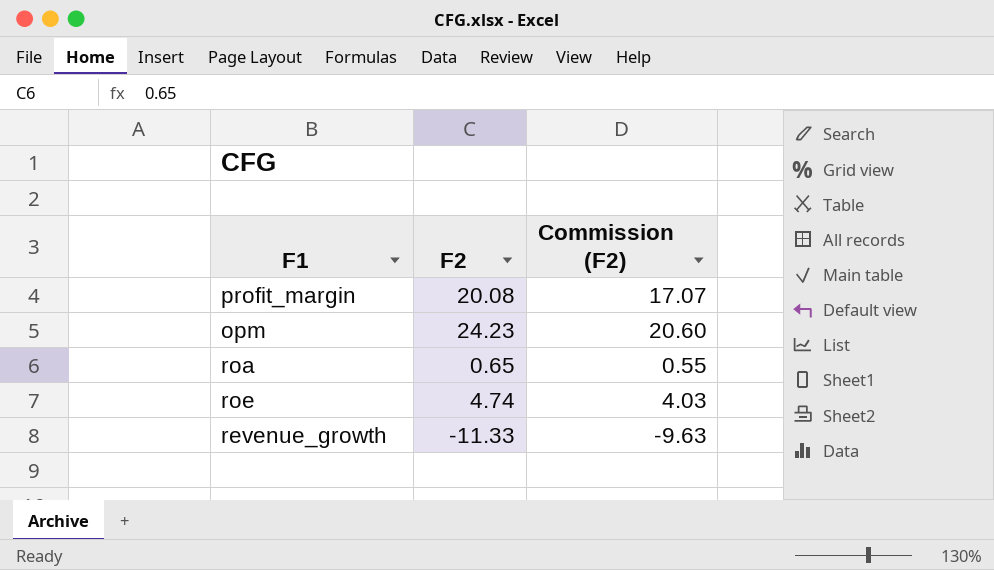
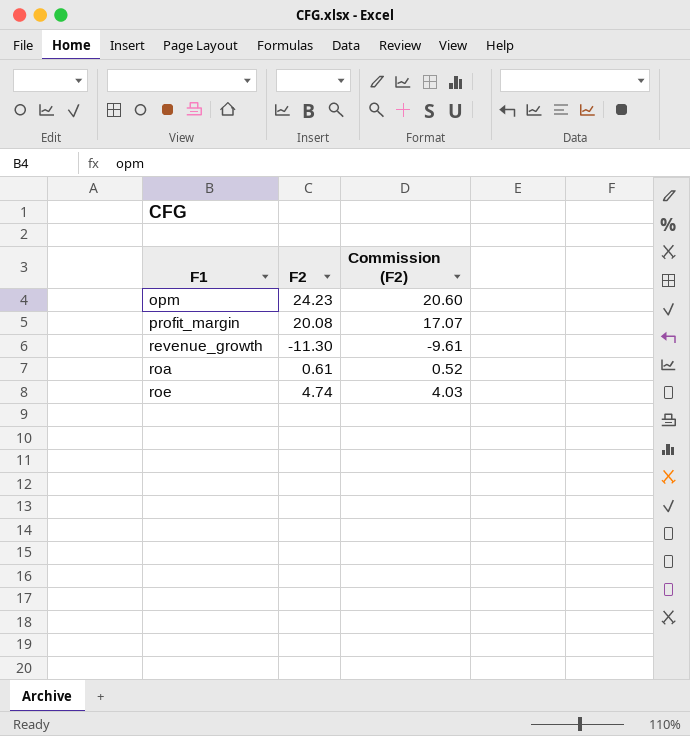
row order: none -> F1 ascending
revenue_growth | F2: -11.33 -> -11.30
revenue_growth | Commission (F2): -9.63 -> -9.61
roa | F2: 0.65 -> 0.61
roa | Commission (F2): 0.55 -> 0.52

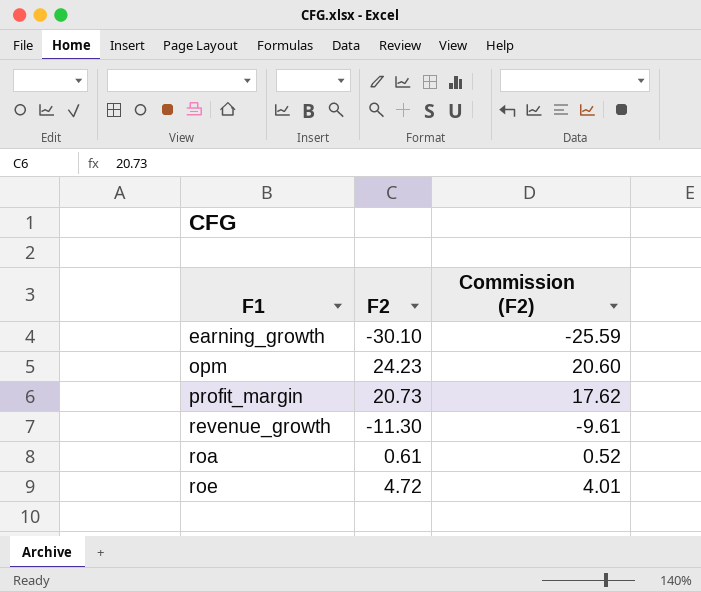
row earning_growth: none -> -30.10 | -25.59
profit_margin | F2: 20.08 -> 20.73
profit_margin | Commission (F2): 17.07 -> 17.62
roe | F2: 4.74 -> 4.72
roe | Commission (F2): 4.03 -> 4.01

